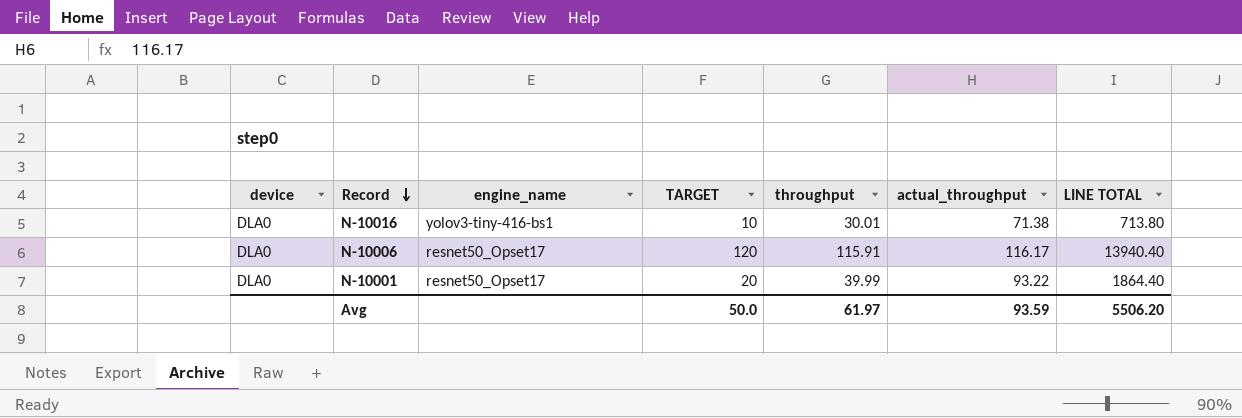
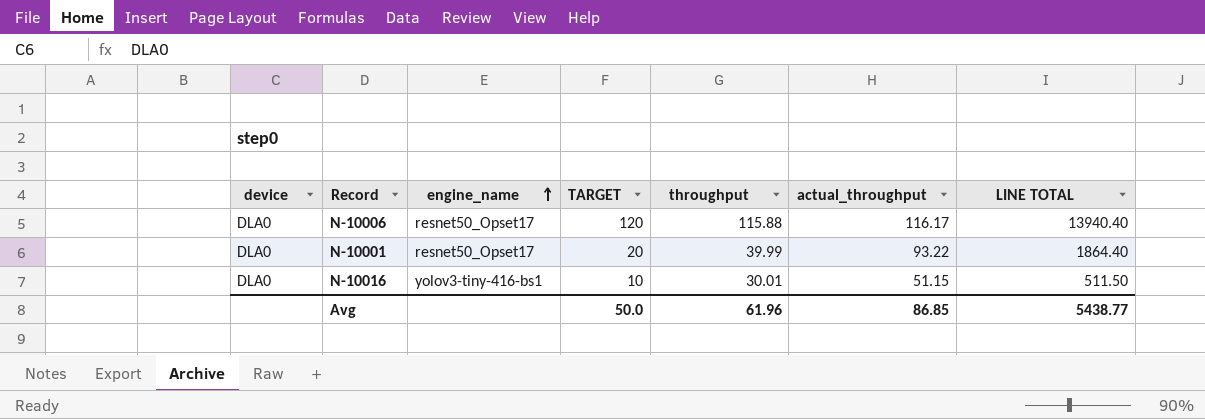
row order: Record descending -> engine_name ascending
N-10006 | throughput: 115.91 -> 115.88
N-10016 | actual_throughput: 71.38 -> 51.15
N-10016 | LINE TOTAL: 713.80 -> 511.50
Avg | throughput: 61.97 -> 61.96
Avg | actual_throughput: 93.59 -> 86.85
Avg | LINE TOTAL: 5506.20 -> 5438.77

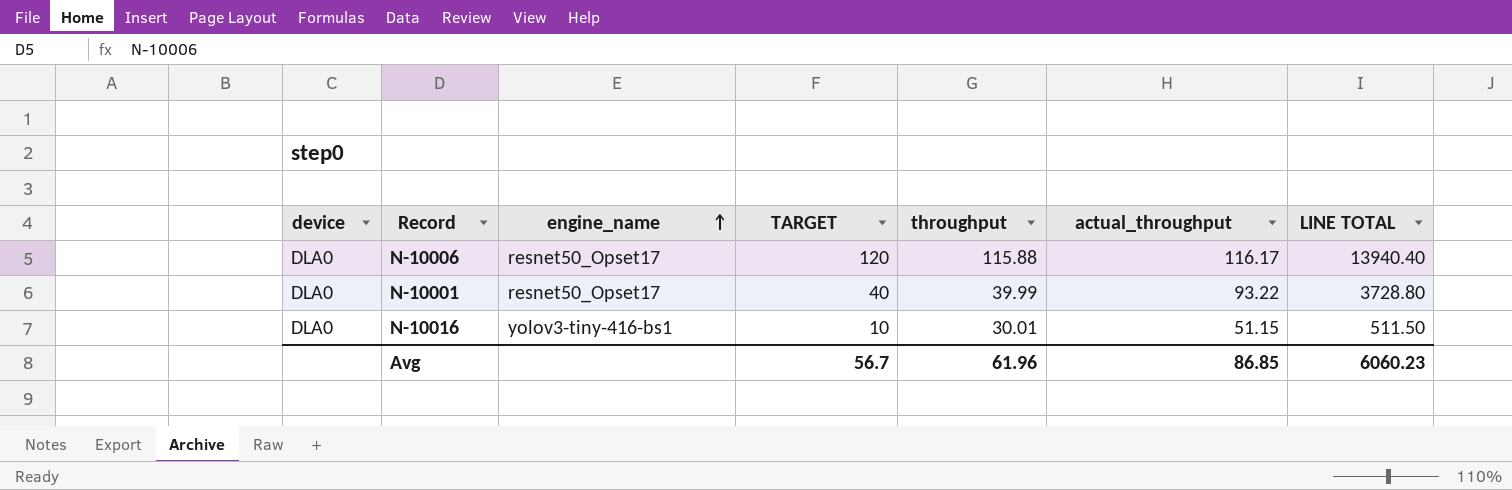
N-10001 | TARGET: 20 -> 40
N-10001 | LINE TOTAL: 1864.40 -> 3728.80
Avg | TARGET: 50.0 -> 56.7
Avg | LINE TOTAL: 5438.77 -> 6060.23

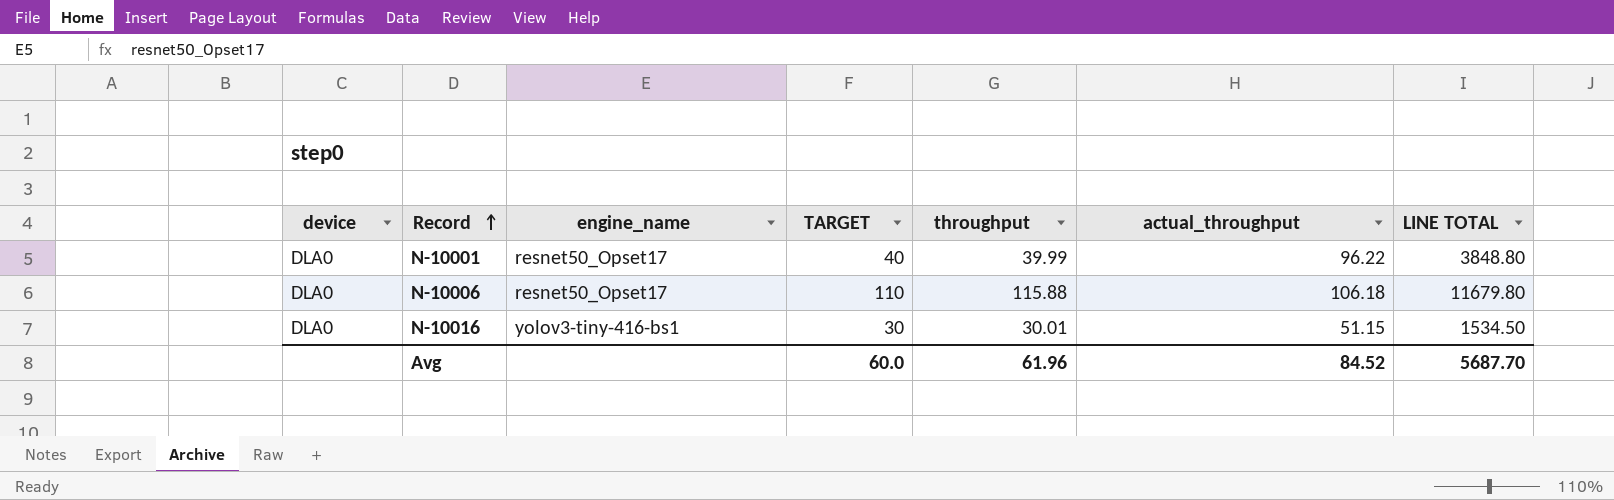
row order: engine_name ascending -> Record ascending
N-10001 | actual_throughput: 93.22 -> 96.22
N-10001 | LINE TOTAL: 3728.80 -> 3848.80
N-10006 | TARGET: 120 -> 110
N-10006 | actual_throughput: 116.17 -> 106.18
N-10006 | LINE TOTAL: 13940.40 -> 11679.80
N-10016 | TARGET: 10 -> 30
N-10016 | LINE TOTAL: 511.50 -> 1534.50
Avg | TARGET: 56.7 -> 60.0
Avg | actual_throughput: 86.85 -> 84.52
Avg | LINE TOTAL: 6060.23 -> 5687.70

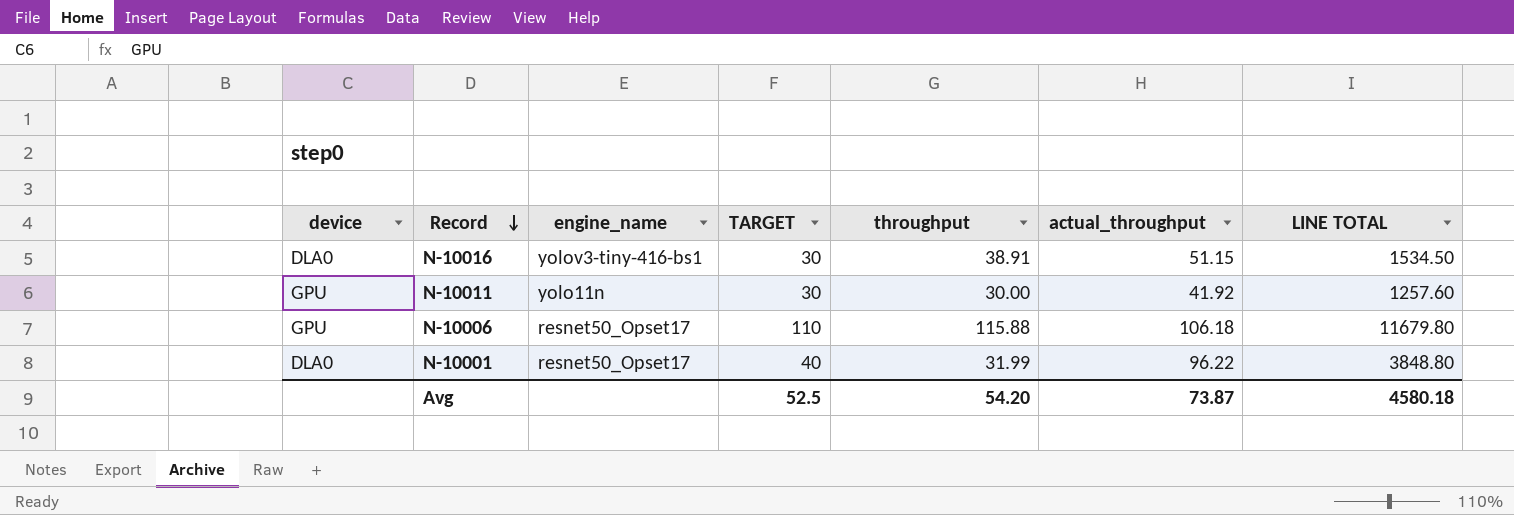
row order: Record ascending -> Record descending
N-10016 | throughput: 30.01 -> 38.91
row N-10011: none -> GPU | yolo11n | 30 | 30.00 | 41.92 | 1257.60
N-10006 | device: DLA0 -> GPU
N-10001 | throughput: 39.99 -> 31.99
Avg | TARGET: 60.0 -> 52.5
Avg | throughput: 61.96 -> 54.20
Avg | actual_throughput: 84.52 -> 73.87
Avg | LINE TOTAL: 5687.70 -> 4580.18

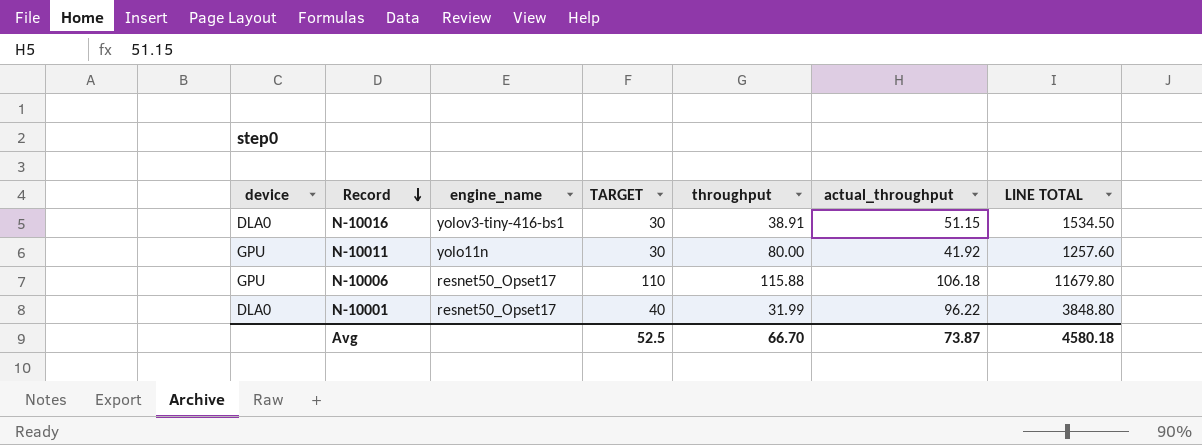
N-10011 | throughput: 30.00 -> 80.00
Avg | throughput: 54.20 -> 66.70

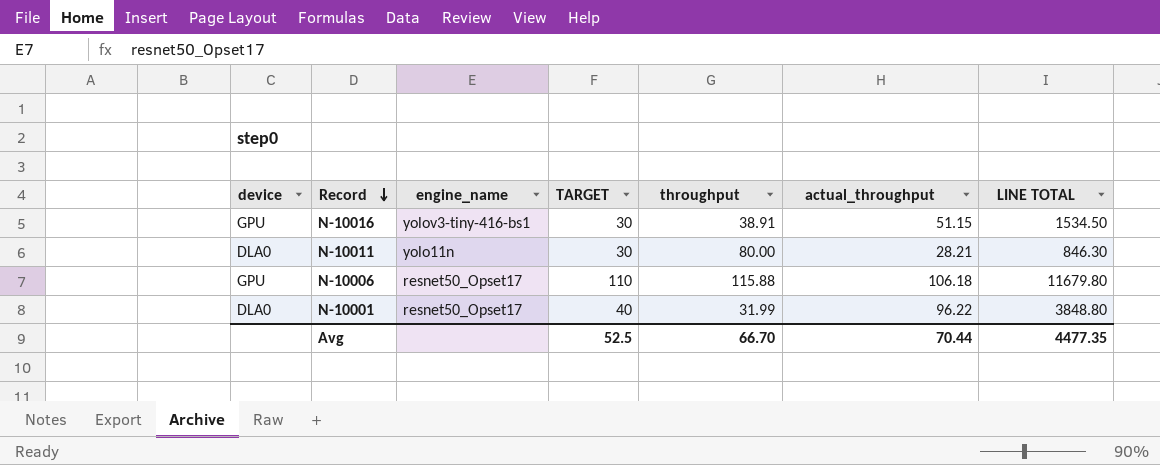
N-10016 | device: DLA0 -> GPU
N-10011 | device: GPU -> DLA0
N-10011 | actual_throughput: 41.92 -> 28.21
N-10011 | LINE TOTAL: 1257.60 -> 846.30
Avg | actual_throughput: 73.87 -> 70.44
Avg | LINE TOTAL: 4580.18 -> 4477.35

